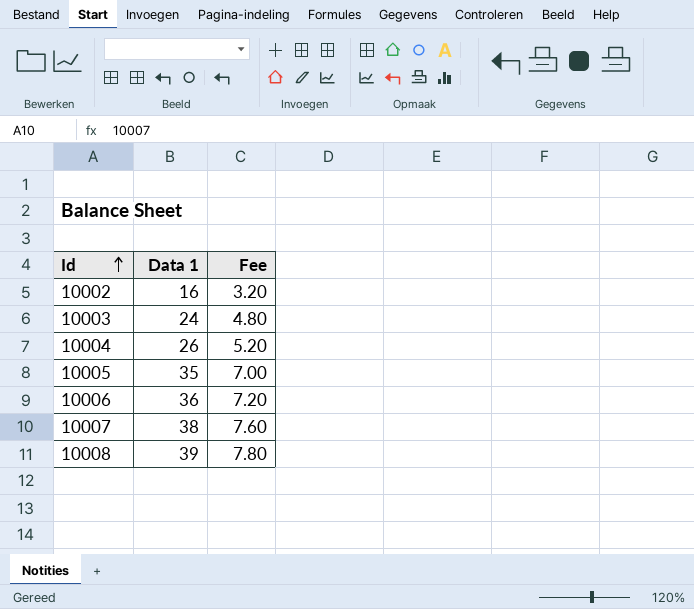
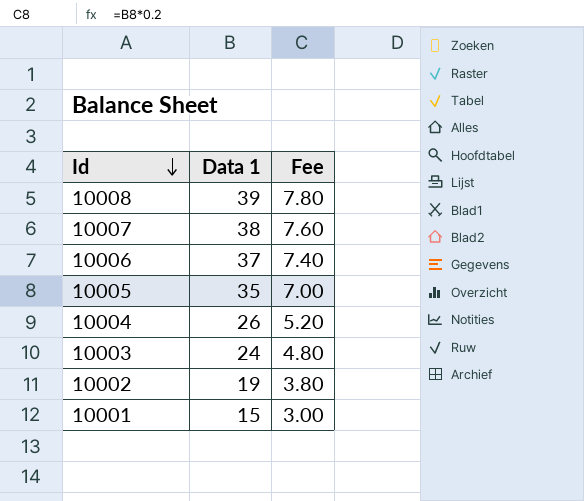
row order: Id ascending -> Id descending
10006 | Data 1: 36 -> 37
10006 | Fee: 7.20 -> 7.40
10002 | Data 1: 16 -> 19
10002 | Fee: 3.20 -> 3.80
row 10001: none -> 15 | 3.00

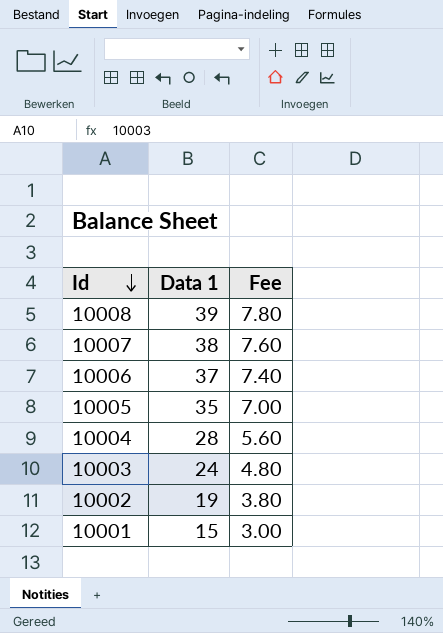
10004 | Data 1: 26 -> 28
10004 | Fee: 5.20 -> 5.60

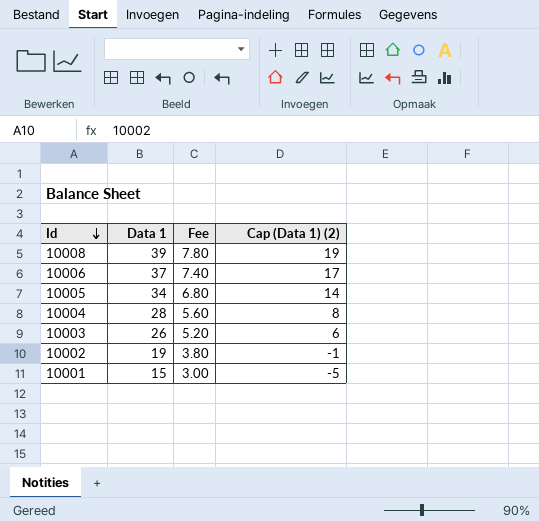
column Cap (Data 1) (2) | formula: none -> [Data 1] - 20
row 10007: 38 | 7.60 -> none
10005 | Data 1: 35 -> 34
10005 | Fee: 7.00 -> 6.80
10003 | Data 1: 24 -> 26
10003 | Fee: 4.80 -> 5.20

